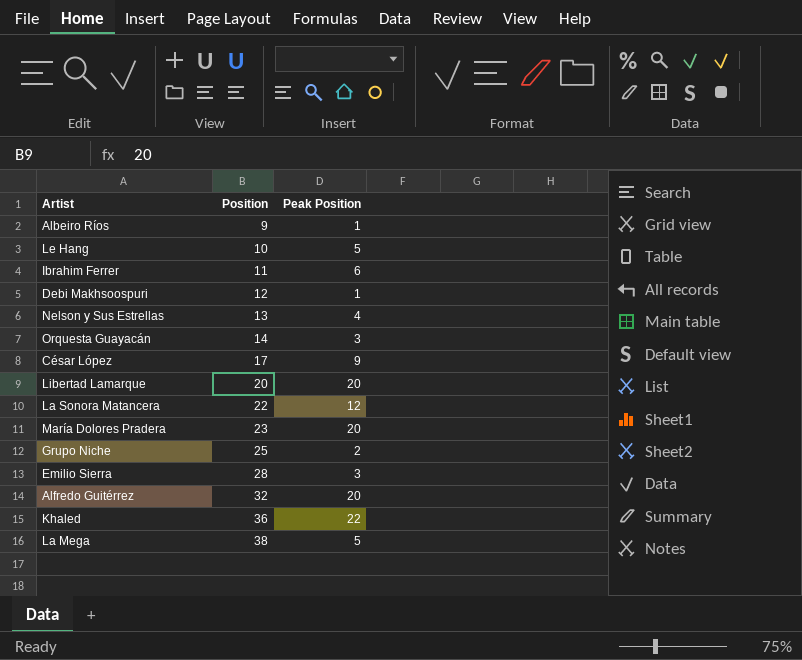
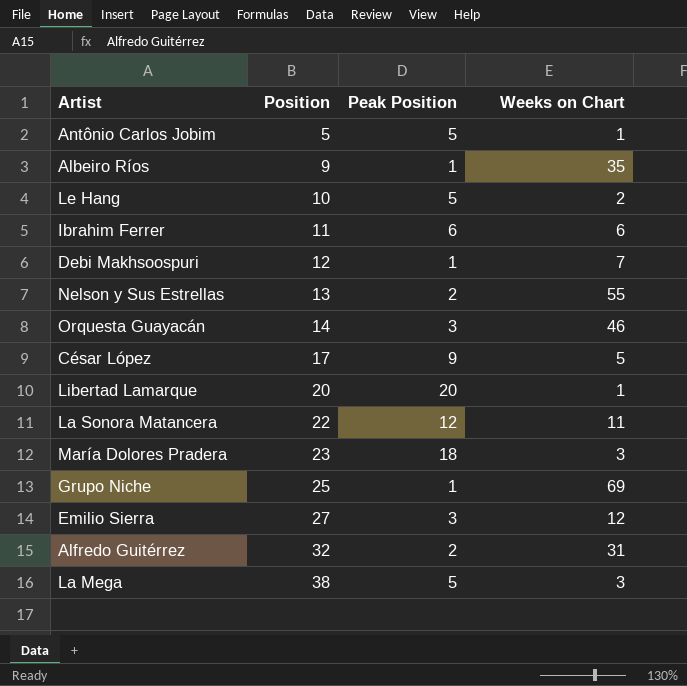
column Weeks on Chart | position: none -> 4
row Khaled: 36 | 22 -> none
row Antônio Carlos Jobim: none -> 5 | 5 | 1
Nelson y Sus Estrellas | Peak Position: 4 -> 2
María Dolores Pradera | Peak Position: 20 -> 18
Grupo Niche | Peak Position: 2 -> 1
Emilio Sierra | Position: 28 -> 27
Alfredo Guitérrez | Peak Position: 20 -> 2

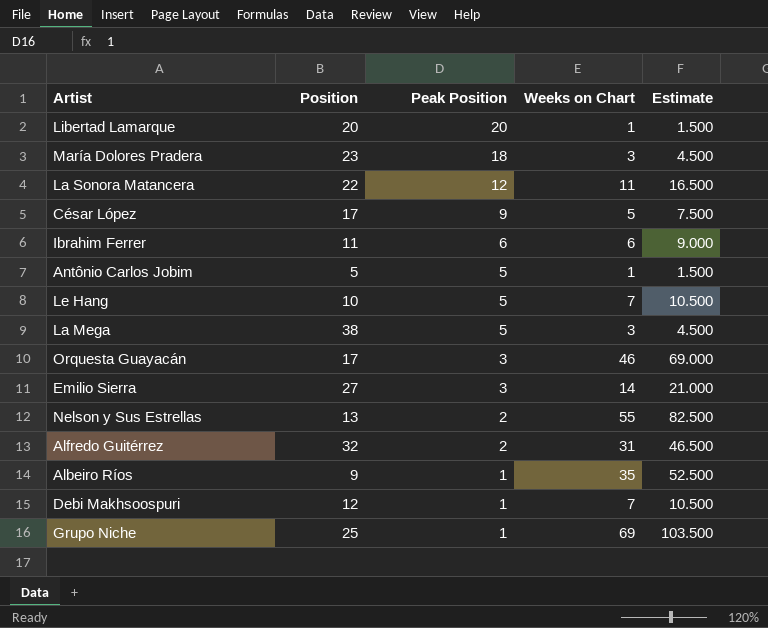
row order: Position ascending -> Peak Position descending
column Estimate | formula: none -> [Weeks on Chart] * 1.5
Le Hang | Weeks on Chart: 2 -> 7
Orquesta Guayacán | Position: 14 -> 17
Emilio Sierra | Weeks on Chart: 12 -> 14

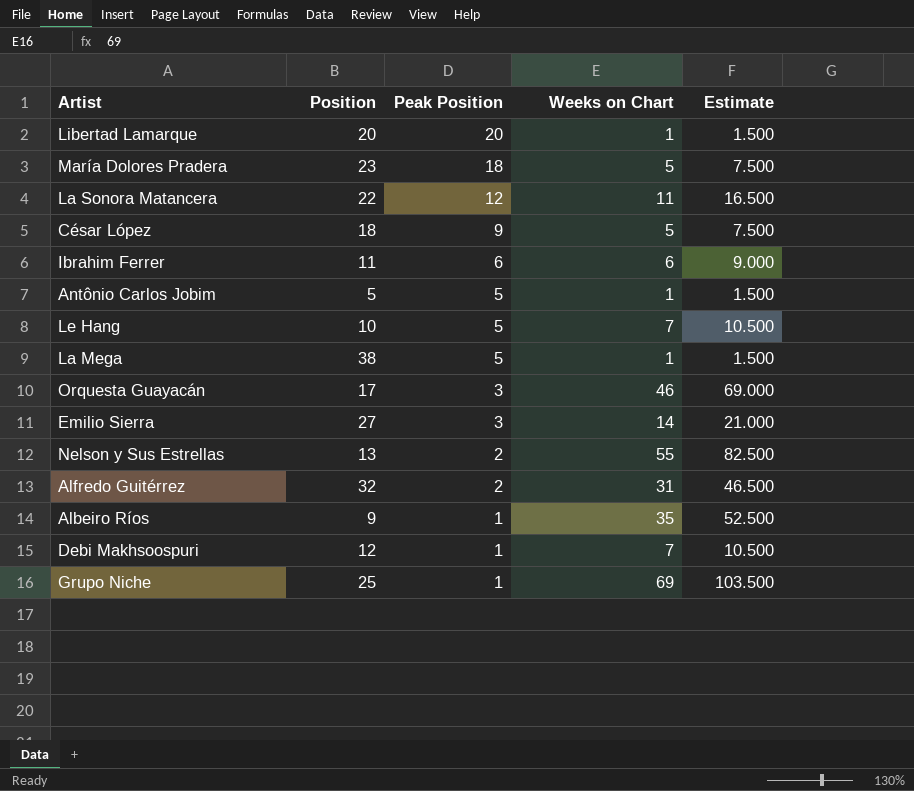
María Dolores Pradera | Weeks on Chart: 3 -> 5
María Dolores Pradera | Estimate: 4.500 -> 7.500
César López | Position: 17 -> 18
La Mega | Weeks on Chart: 3 -> 1
La Mega | Estimate: 4.500 -> 1.500

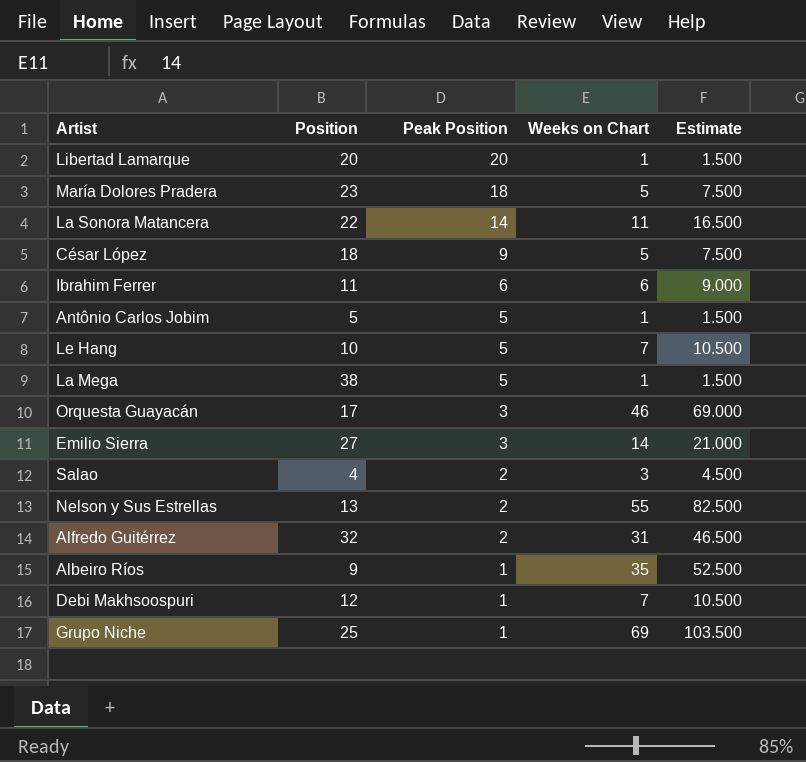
La Sonora Matancera | Peak Position: 12 -> 14
row Salao: none -> 4 | 2 | 3 | 4.500

